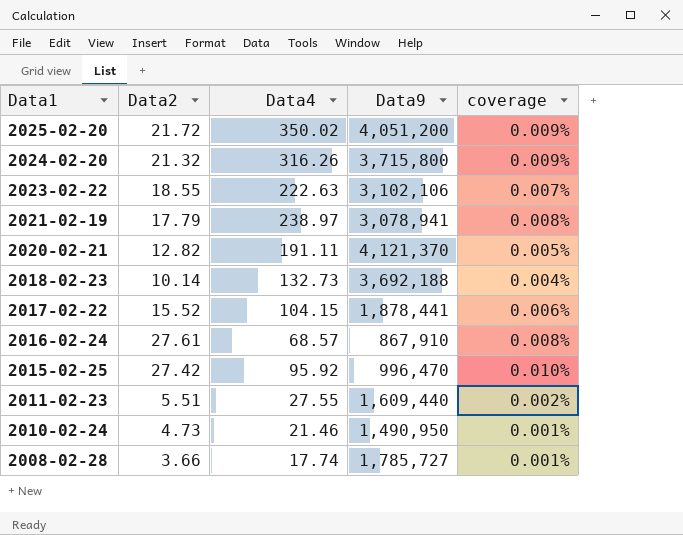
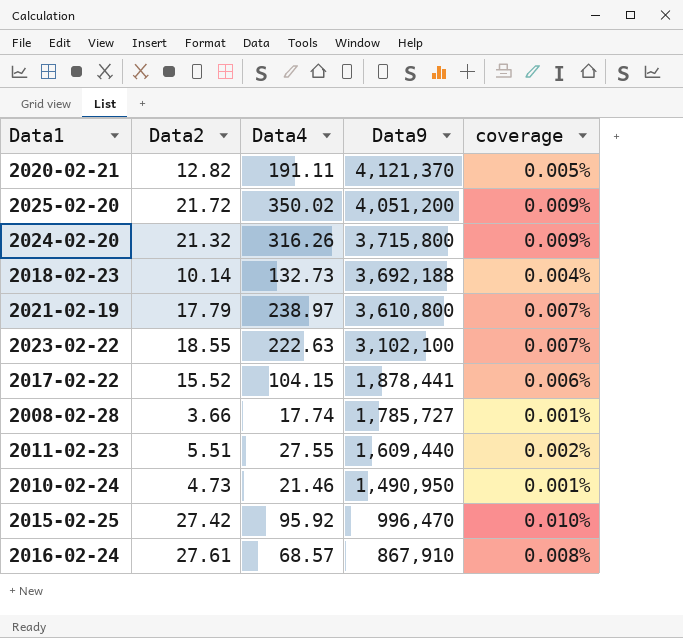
row order: Data1 descending -> Data9 descending
2021-02-19 | Data9: 3,078,941 -> 3,610,800
2021-02-19 | coverage: 0.008% -> 0.007%
2023-02-22 | Data9: 3,102,106 -> 3,102,100

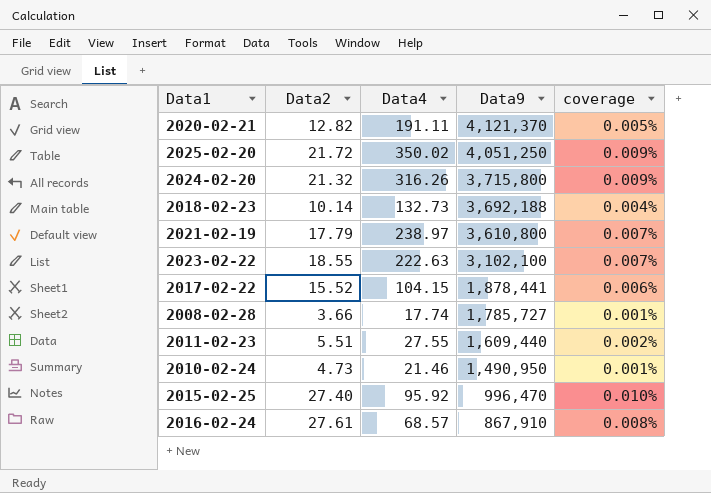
2025-02-20 | Data9: 4,051,200 -> 4,051,250
2015-02-25 | Data2: 27.42 -> 27.40

